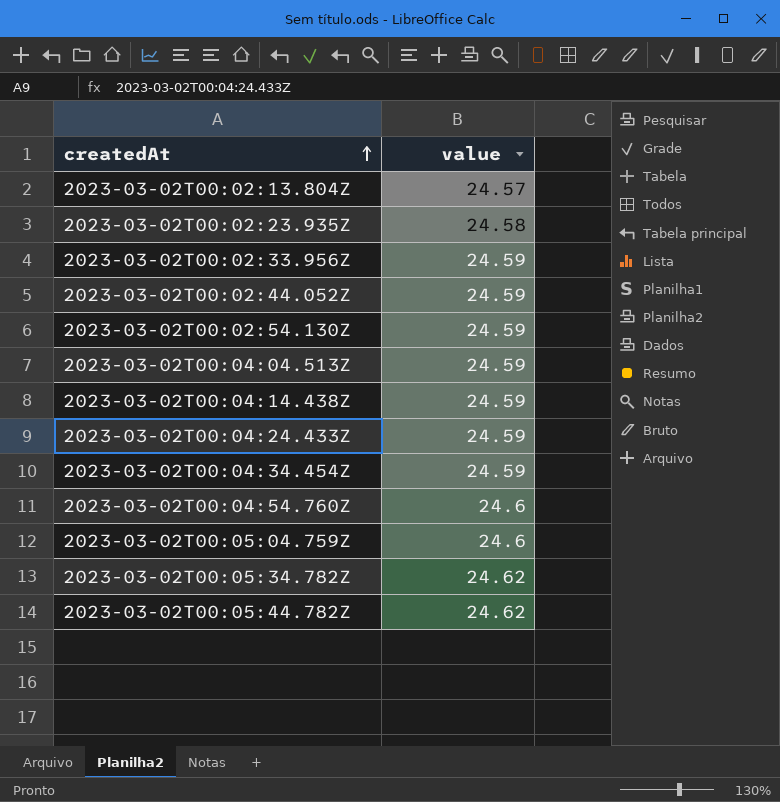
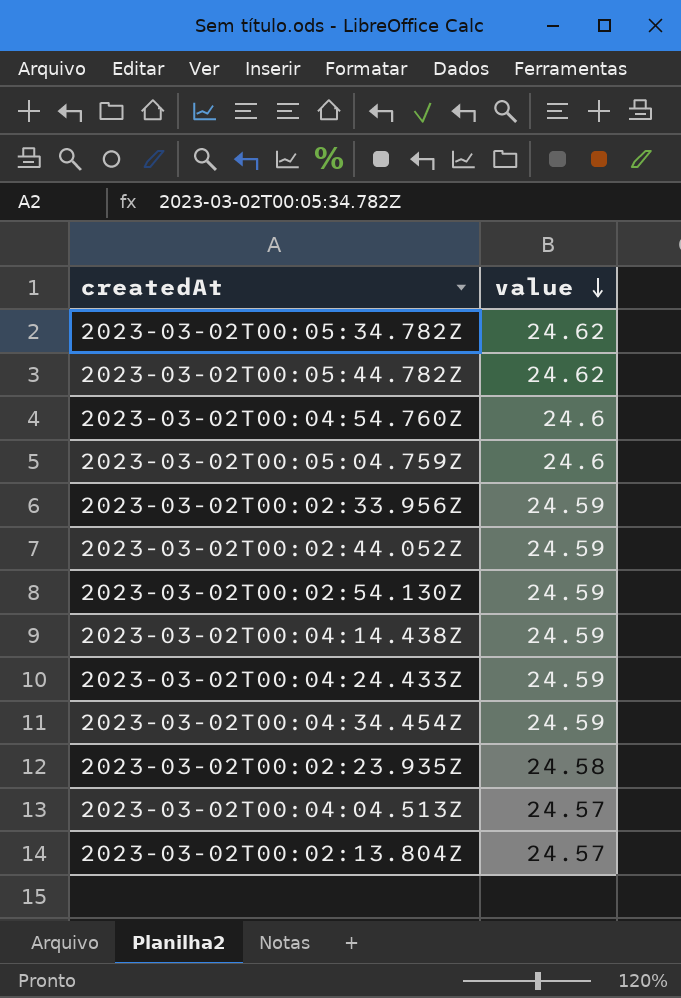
row order: createdAt ascending -> value descending
2023-03-02T00:04:04.513Z | value: 24.59 -> 24.57

